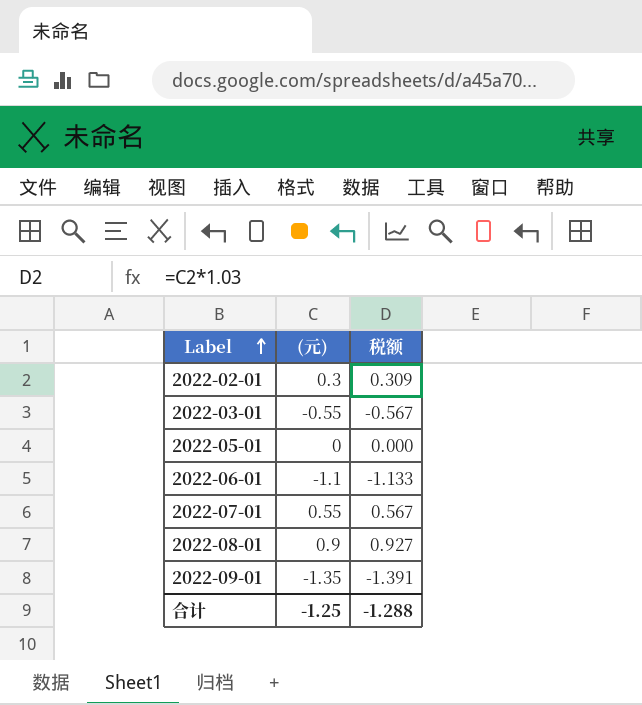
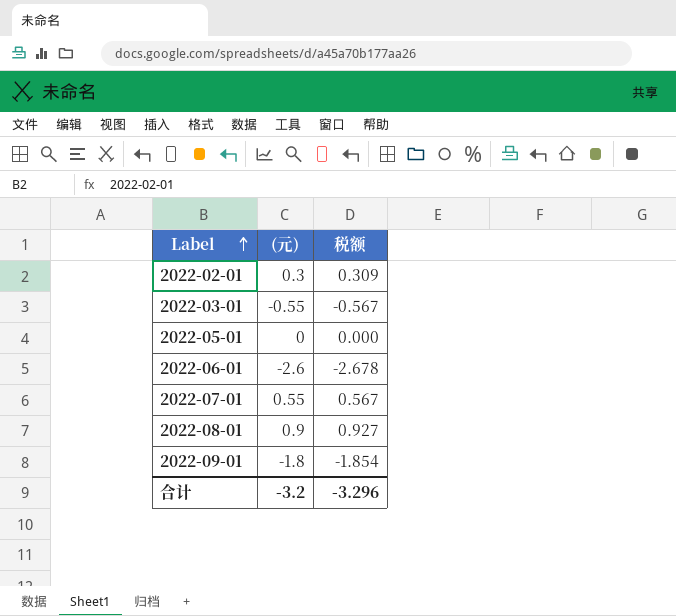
2022-06-01 | (元): -1.1 -> -2.6
2022-06-01 | 税额: -1.133 -> -2.678
2022-09-01 | (元): -1.35 -> -1.8
2022-09-01 | 税额: -1.391 -> -1.854
合计 | (元): -1.25 -> -3.2
合计 | 税额: -1.288 -> -3.296

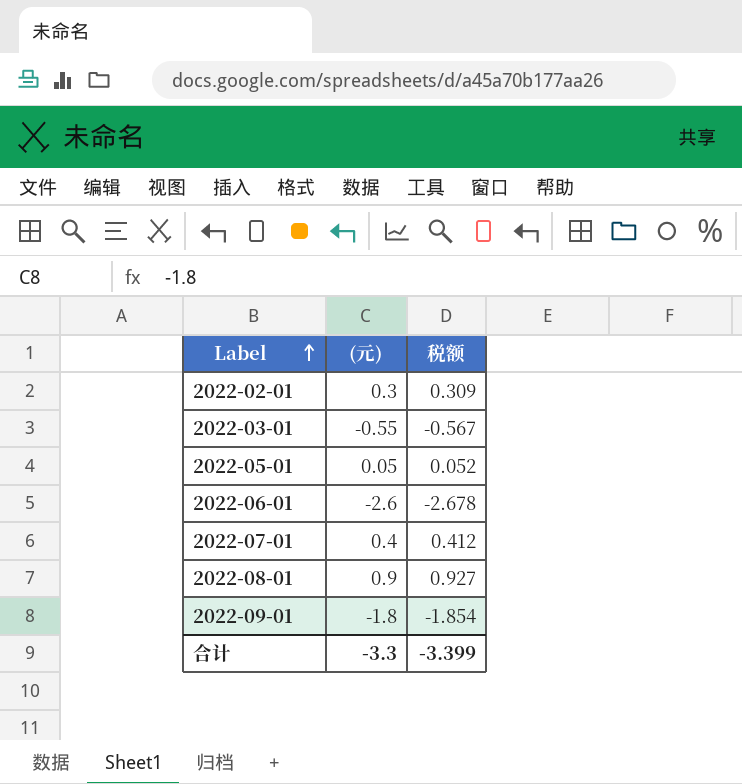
2022-05-01 | (元): 0 -> 0.05
2022-05-01 | 税额: 0.000 -> 0.052
2022-07-01 | (元): 0.55 -> 0.4
2022-07-01 | 税额: 0.567 -> 0.412
合计 | (元): -3.2 -> -3.3
合计 | 税额: -3.296 -> -3.399

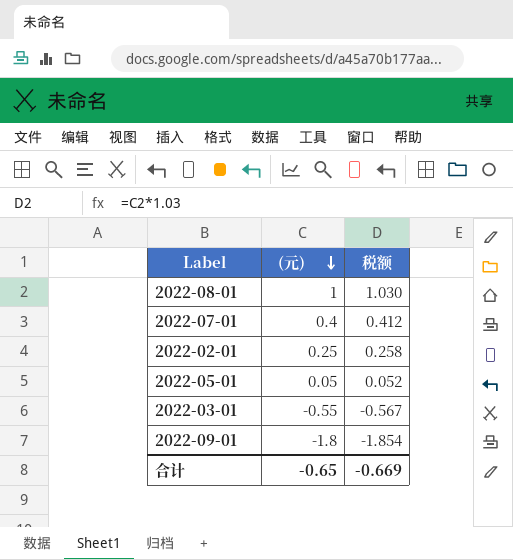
row order: Label ascending -> (元) descending
row 2022-06-01: -2.6 | -2.678 -> none
2022-08-01 | (元): 0.9 -> 1
2022-08-01 | 税额: 0.927 -> 1.030
2022-02-01 | (元): 0.3 -> 0.25
2022-02-01 | 税额: 0.309 -> 0.258
合计 | (元): -3.3 -> -0.65
合计 | 税额: -3.399 -> -0.669

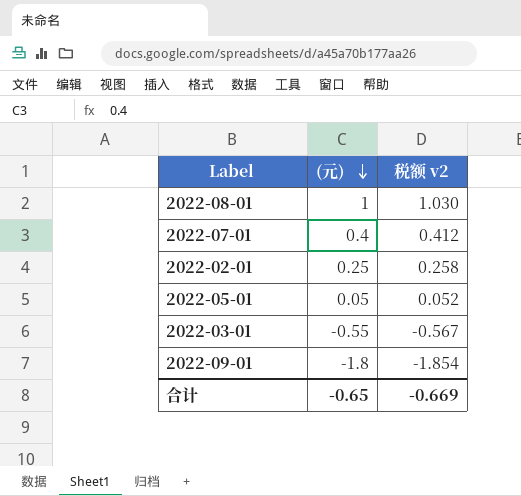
column name: 税额 -> 税额 v2

